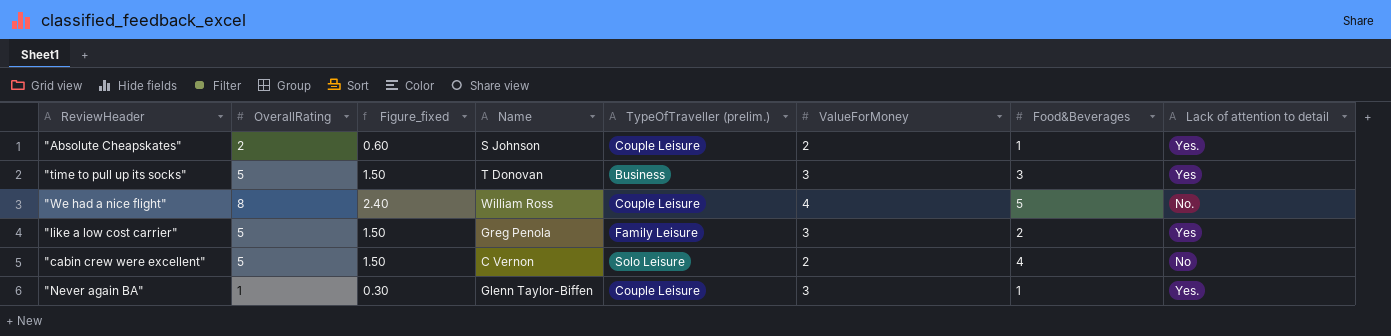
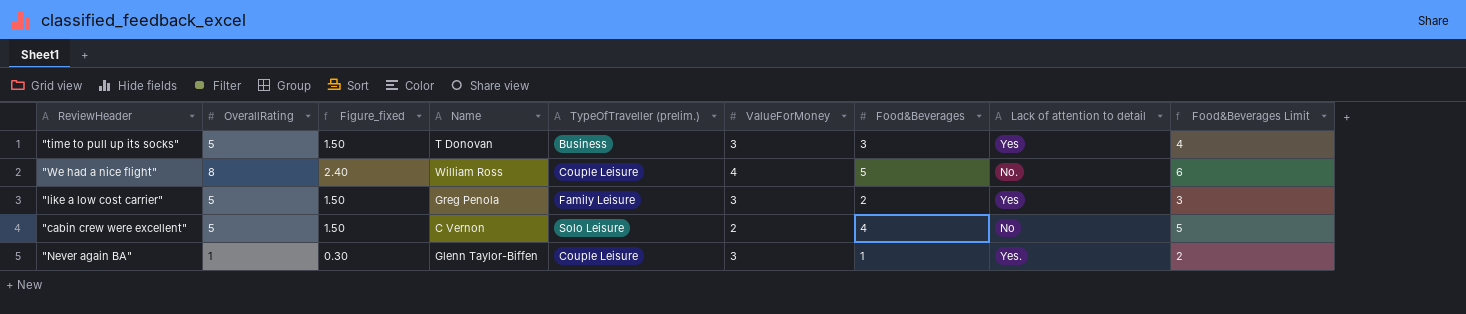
column Food&Beverages Limit | formula: none -> [Food&Beverages] + 1
row "Absolute Cheapskates": 2 | 0.60 | S Johnson | Couple Leisure | 2 | 1 | Yes. -> none

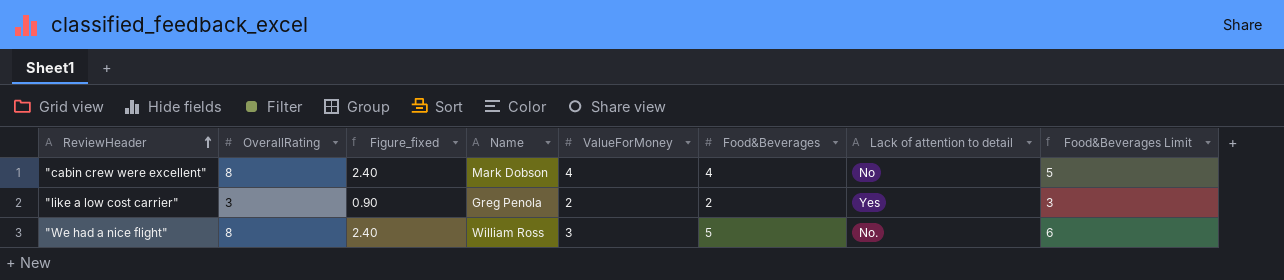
row order: none -> ReviewHeader ascending
column TypeOfTraveller (prelim.) | position: 5 -> none
row "time to pull up its socks": 5 | 1.50 | T Donovan | Business | 3 | 3 | Yes | 4 -> none
row "Never again BA": 1 | 0.30 | Glenn Taylor-Biffen | Couple Leisure | 3 | 1 | Yes. | 2 -> none
"cabin crew were excellent" | OverallRating: 5 -> 8
"cabin crew were excellent" | Figure_fixed: 1.50 -> 2.40
"cabin crew were excellent" | Name: C Vernon -> Mark Dobson
"cabin crew were excellent" | ValueForMoney: 2 -> 4
"like a low cost carrier" | OverallRating: 5 -> 3
"like a low cost carrier" | Figure_fixed: 1.50 -> 0.90
"like a low cost carrier" | ValueForMoney: 3 -> 2
"We had a nice flight" | ValueForMoney: 4 -> 3

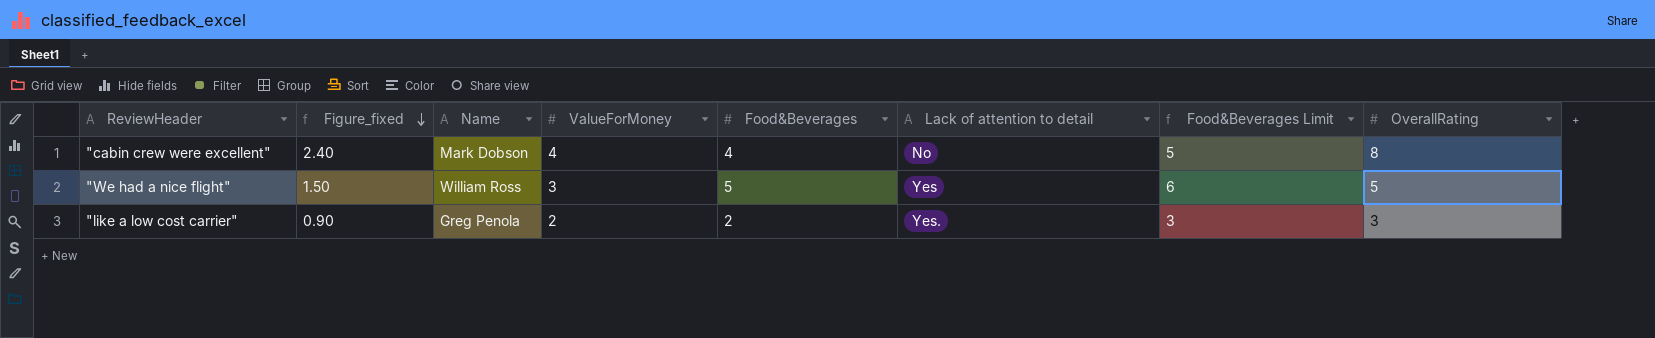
row order: ReviewHeader ascending -> Figure_fixed descending
column OverallRating | position: 2 -> 8
"We had a nice flight" | Figure_fixed: 2.40 -> 1.50
"We had a nice flight" | Lack of attention to detail: No. -> Yes
"We had a nice flight" | OverallRating: 8 -> 5
"like a low cost carrier" | Lack of attention to detail: Yes -> Yes.

